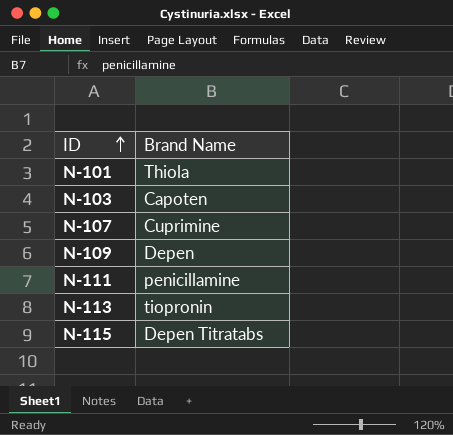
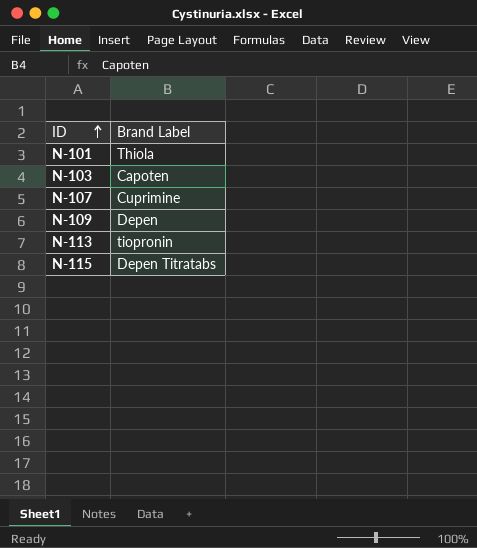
column name: Brand Name -> Brand Label
row N-111: penicillamine -> none

